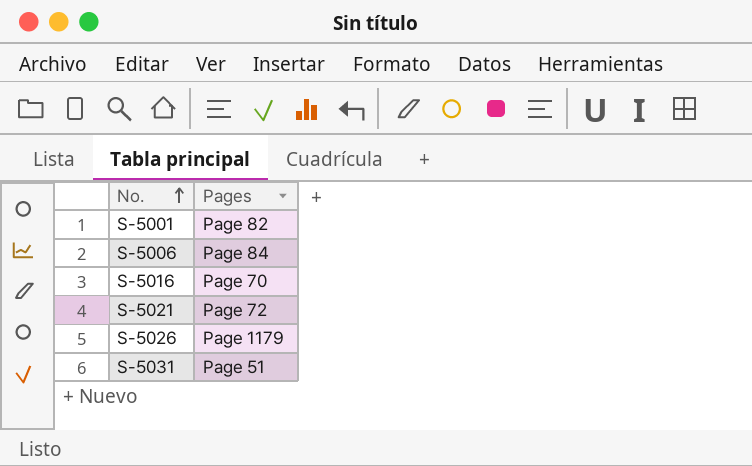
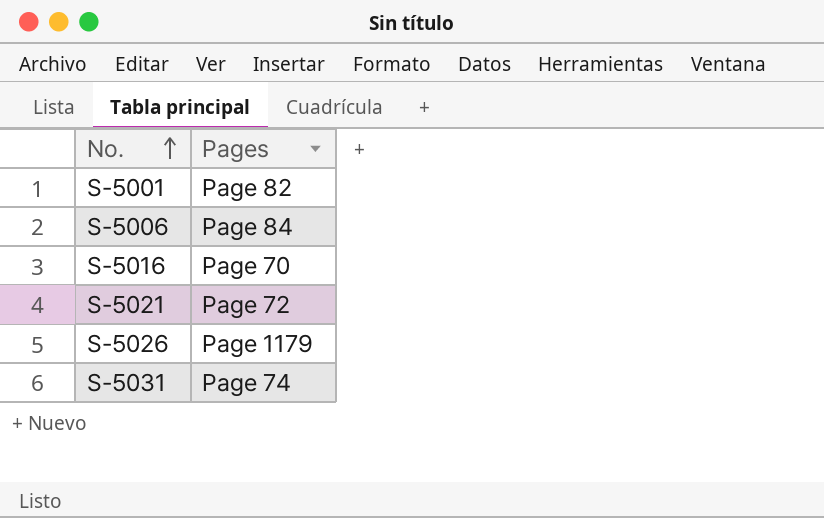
S-5031 | Pages: Page 51 -> Page 74

